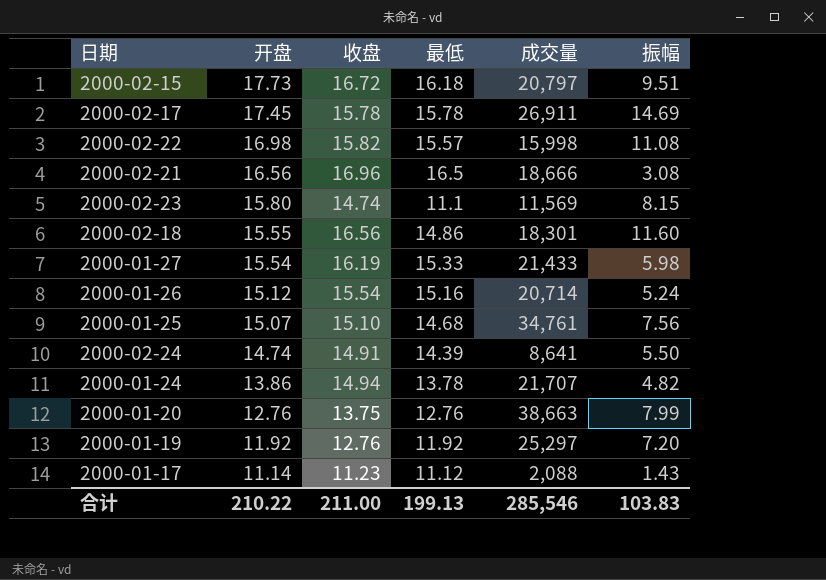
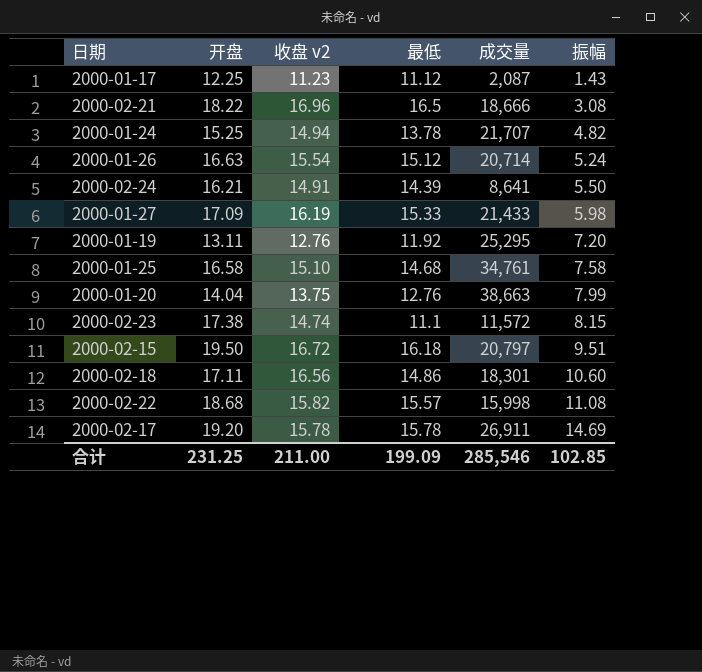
row order: 开盘 descending -> 振幅 ascending
column name: 收盘 -> 收盘 v2
2000-01-17 | 开盘: 11.14 -> 12.25
2000-01-17 | 成交量: 2,088 -> 2,087
2000-02-21 | 开盘: 16.56 -> 18.22
2000-01-24 | 开盘: 13.86 -> 15.25
2000-01-26 | 开盘: 15.12 -> 16.63
2000-01-26 | 最低: 15.16 -> 15.12
2000-02-24 | 开盘: 14.74 -> 16.21
2000-01-27 | 开盘: 15.54 -> 17.09
2000-01-19 | 开盘: 11.92 -> 13.11
2000-01-19 | 成交量: 25,297 -> 25,295
2000-01-25 | 开盘: 15.07 -> 16.58
2000-01-25 | 振幅: 7.56 -> 7.58
2000-01-20 | 开盘: 12.76 -> 14.04
2000-02-23 | 开盘: 15.80 -> 17.38
2000-02-23 | 成交量: 11,569 -> 11,572
2000-02-15 | 开盘: 17.73 -> 19.50
2000-02-18 | 开盘: 15.55 -> 17.11
2000-02-18 | 振幅: 11.60 -> 10.60
2000-02-22 | 开盘: 16.98 -> 18.68
2000-02-17 | 开盘: 17.45 -> 19.20
合计 | 开盘: 210.22 -> 231.25
合计 | 最低: 199.13 -> 199.09
合计 | 振幅: 103.83 -> 102.85

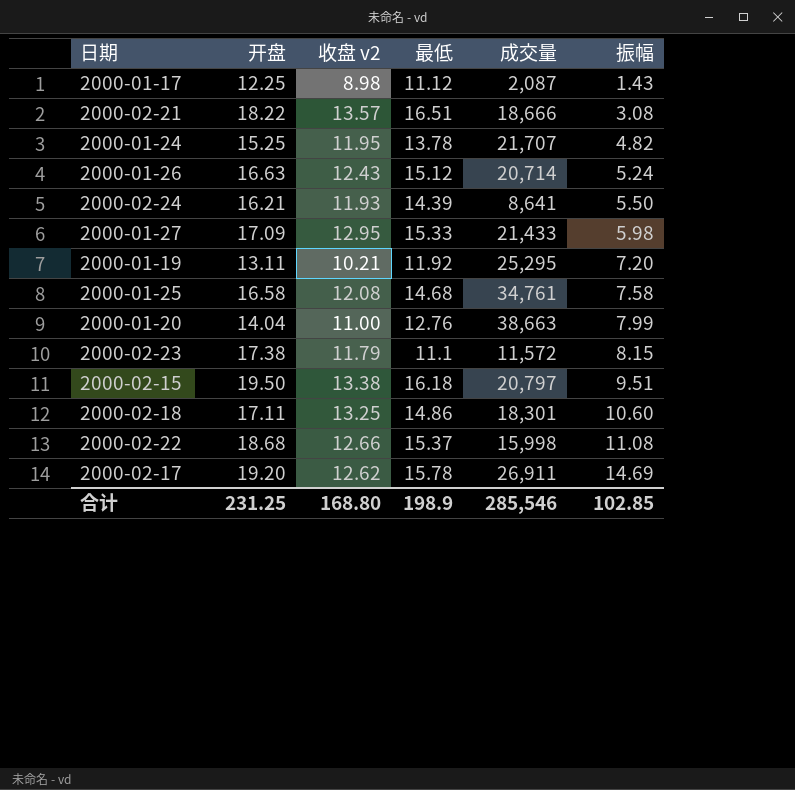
2000-01-17 | 收盘 v2: 11.23 -> 8.98
2000-02-21 | 收盘 v2: 16.96 -> 13.57
2000-02-21 | 最低: 16.5 -> 16.51
2000-01-24 | 收盘 v2: 14.94 -> 11.95
2000-01-26 | 收盘 v2: 15.54 -> 12.43
2000-02-24 | 收盘 v2: 14.91 -> 11.93
2000-01-27 | 收盘 v2: 16.19 -> 12.95
2000-01-19 | 收盘 v2: 12.76 -> 10.21
2000-01-25 | 收盘 v2: 15.10 -> 12.08
2000-01-20 | 收盘 v2: 13.75 -> 11.00
2000-02-23 | 收盘 v2: 14.74 -> 11.79
2000-02-15 | 收盘 v2: 16.72 -> 13.38
2000-02-18 | 收盘 v2: 16.56 -> 13.25
2000-02-22 | 收盘 v2: 15.82 -> 12.66
2000-02-22 | 最低: 15.57 -> 15.37
2000-02-17 | 收盘 v2: 15.78 -> 12.62
合计 | 收盘 v2: 211.00 -> 168.80
合计 | 最低: 199.09 -> 198.9

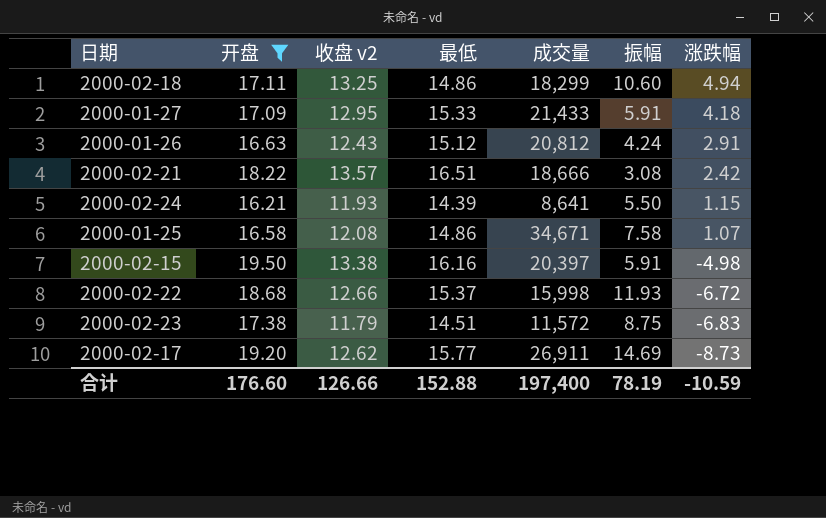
filter: none -> 开盘 >= 16.21
row order: 振幅 ascending -> 涨跌幅 descending
column 涨跌幅 | position: none -> 7
2000-02-18 | 成交量: 18,301 -> 18,299
2000-01-27 | 振幅: 5.98 -> 5.91
2000-01-26 | 成交量: 20,714 -> 20,812
2000-01-26 | 振幅: 5.24 -> 4.24
2000-01-25 | 最低: 14.68 -> 14.86
2000-01-25 | 成交量: 34,761 -> 34,671
2000-02-15 | 最低: 16.18 -> 16.16
2000-02-15 | 成交量: 20,797 -> 20,397
2000-02-15 | 振幅: 9.51 -> 5.91
2000-02-22 | 振幅: 11.08 -> 11.93
2000-02-23 | 最低: 11.1 -> 14.51
2000-02-23 | 振幅: 8.15 -> 8.75
2000-02-17 | 最低: 15.78 -> 15.77
合计 | 开盘: 231.25 -> 176.60
合计 | 收盘 v2: 168.80 -> 126.66
合计 | 最低: 198.9 -> 152.88
合计 | 成交量: 285,546 -> 197,400
合计 | 振幅: 102.85 -> 78.19

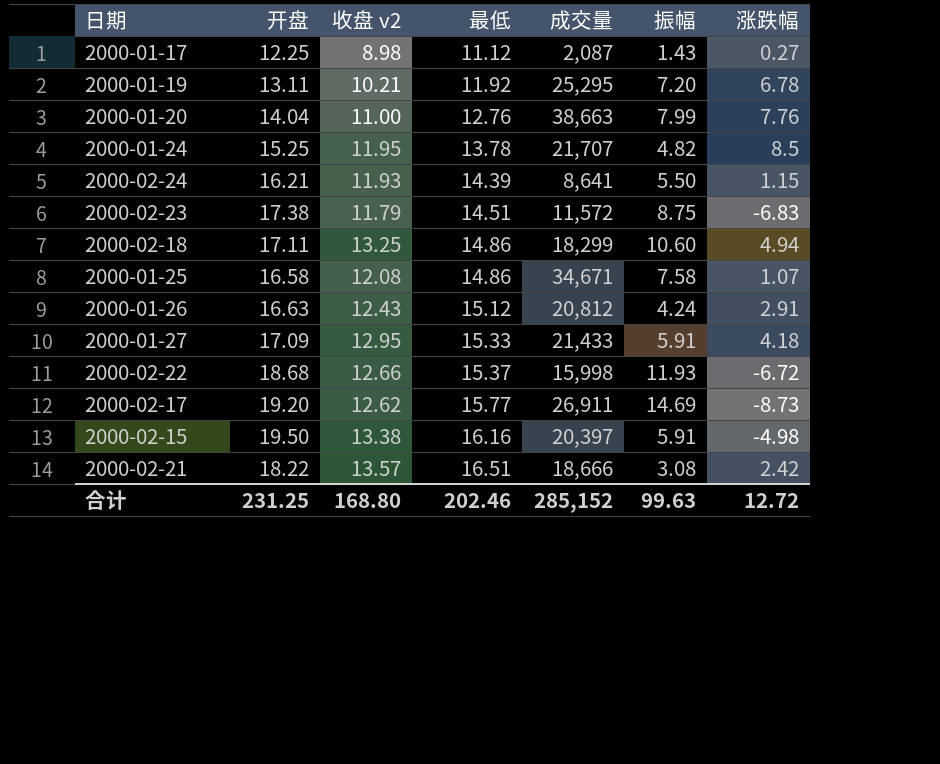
filter: 开盘 >= 16.21 -> none
row order: 涨跌幅 descending -> 最低 ascending
合计 | 开盘: 176.60 -> 231.25
合计 | 收盘 v2: 126.66 -> 168.80
合计 | 最低: 152.88 -> 202.46
合计 | 成交量: 197,400 -> 285,152
合计 | 振幅: 78.19 -> 99.63
合计 | 涨跌幅: -10.59 -> 12.72

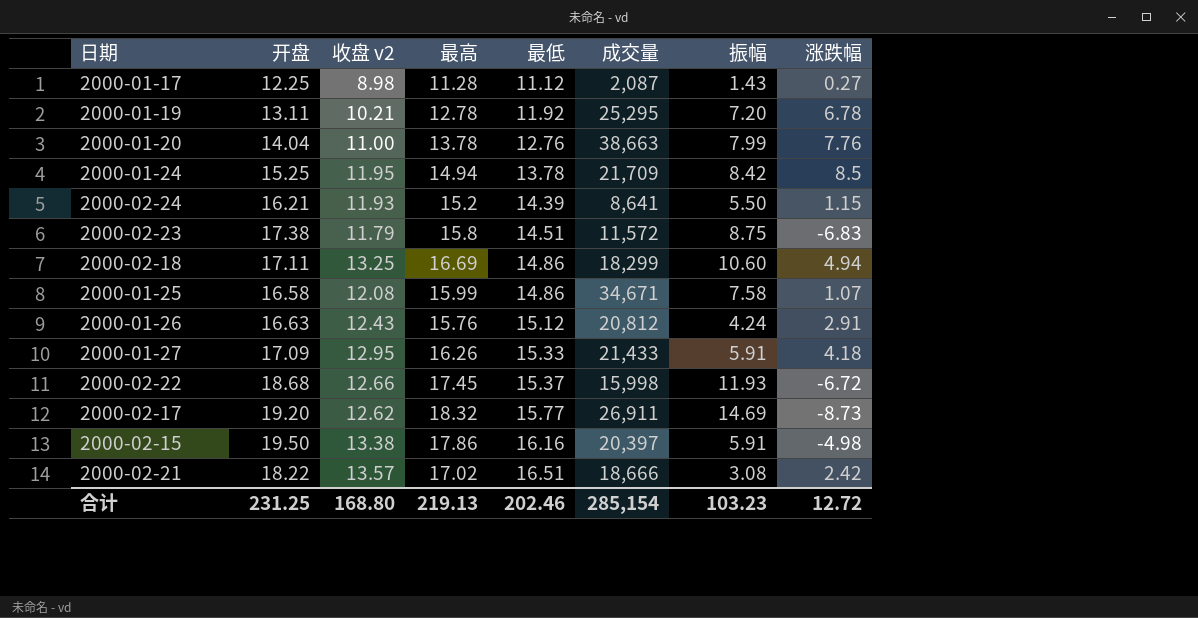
column 最高 | position: none -> 4
2000-01-24 | 成交量: 21,707 -> 21,709
2000-01-24 | 振幅: 4.82 -> 8.42
合计 | 成交量: 285,152 -> 285,154
合计 | 振幅: 99.63 -> 103.23

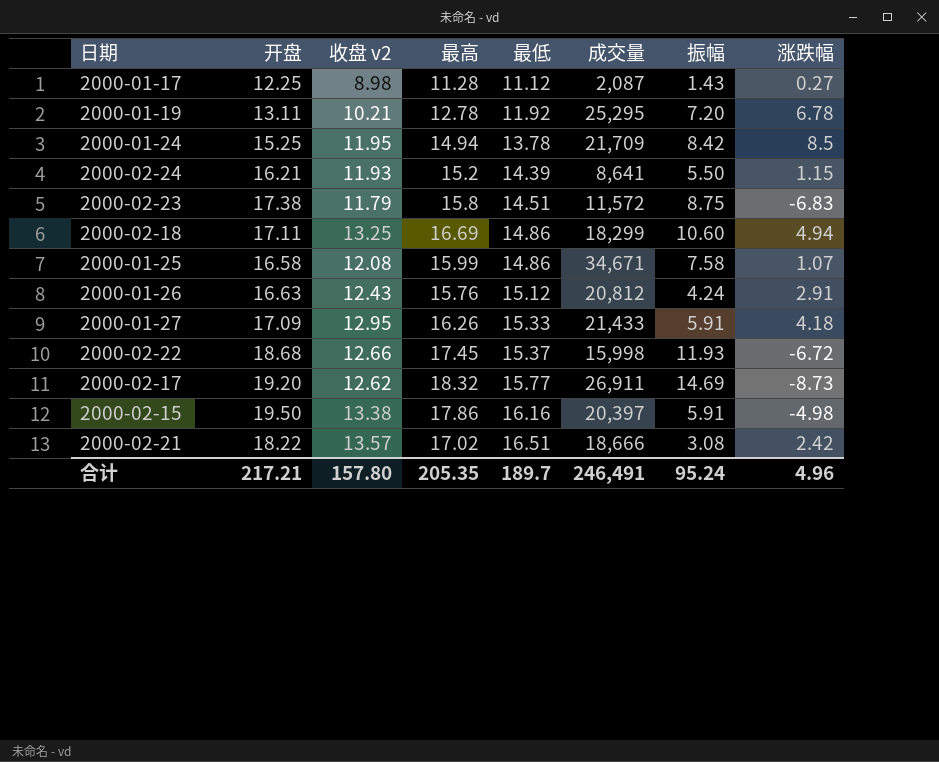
row 2000-01-20: 14.04 | 11.00 | 13.78 | 12.76 | 38,663 | 7.99 | 7.76 -> none
合计 | 开盘: 231.25 -> 217.21
合计 | 收盘 v2: 168.80 -> 157.80
合计 | 最高: 219.13 -> 205.35
合计 | 最低: 202.46 -> 189.7
合计 | 成交量: 285,154 -> 246,491
合计 | 振幅: 103.23 -> 95.24
合计 | 涨跌幅: 12.72 -> 4.96

